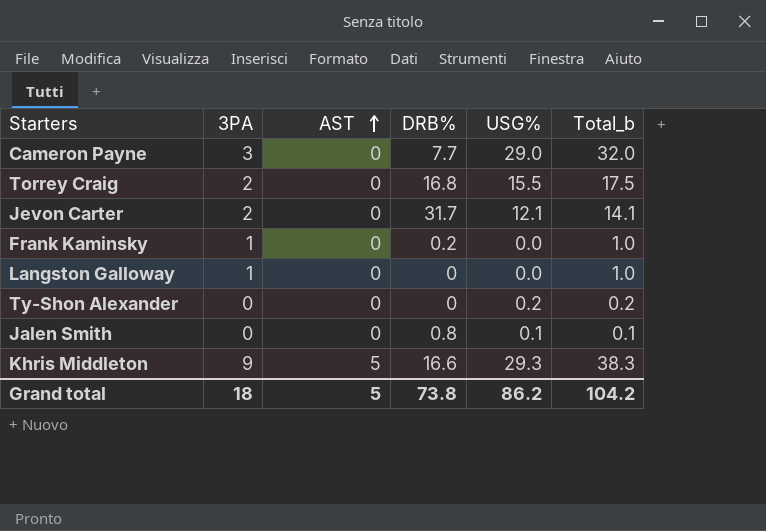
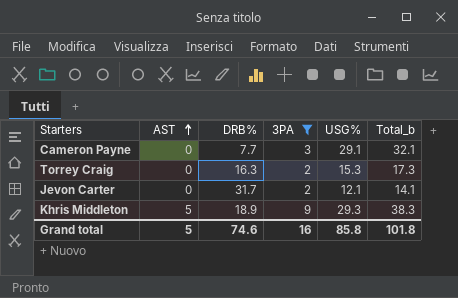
filter: none -> 3PA >= 2
column 3PA | position: 2 -> 4
Cameron Payne | USG%: 29.0 -> 29.1
Cameron Payne | Total_b: 32.0 -> 32.1
Torrey Craig | DRB%: 16.8 -> 16.3
Torrey Craig | USG%: 15.5 -> 15.3
Torrey Craig | Total_b: 17.5 -> 17.3
Khris Middleton | DRB%: 16.6 -> 18.9
Grand total | DRB%: 73.8 -> 74.6
Grand total | 3PA: 18 -> 16
Grand total | USG%: 86.2 -> 85.8
Grand total | Total_b: 104.2 -> 101.8

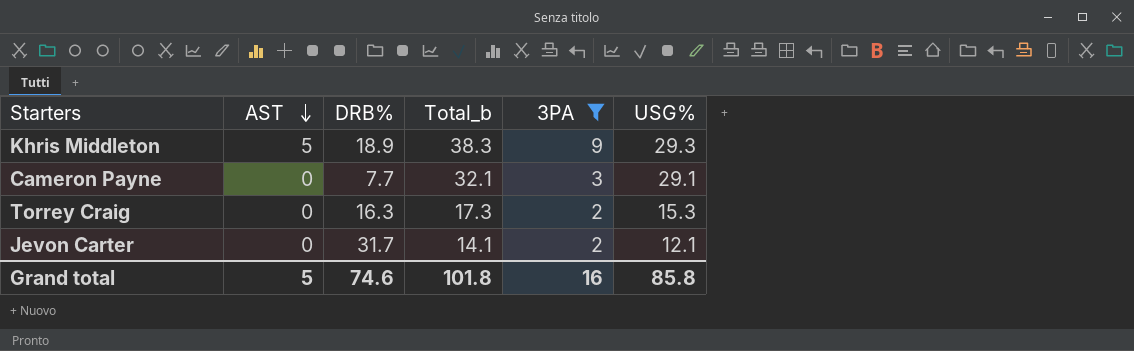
row order: AST ascending -> AST descending
column Total_b | position: 6 -> 4

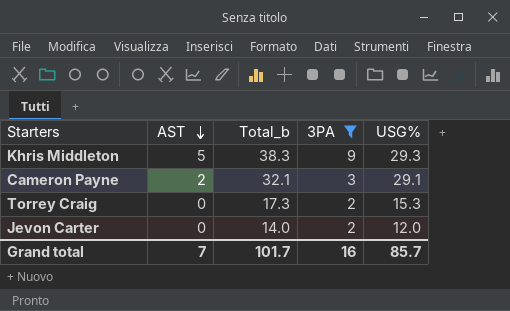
column DRB% | position: 3 -> none
Cameron Payne | AST: 0 -> 2
Jevon Carter | Total_b: 14.1 -> 14.0
Jevon Carter | USG%: 12.1 -> 12.0
Grand total | AST: 5 -> 7
Grand total | Total_b: 101.8 -> 101.7
Grand total | USG%: 85.8 -> 85.7

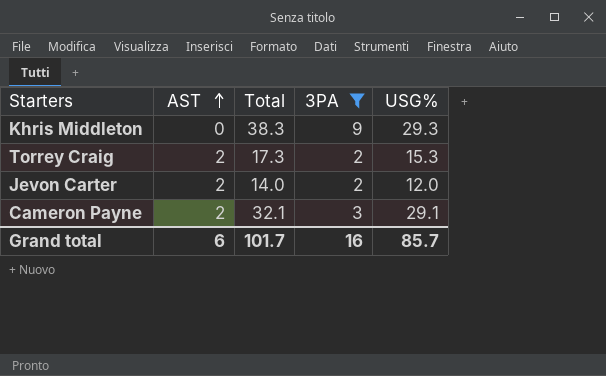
row order: AST descending -> AST ascending
column name: Total_b -> Total
Khris Middleton | AST: 5 -> 0
Torrey Craig | AST: 0 -> 2
Jevon Carter | AST: 0 -> 2
Grand total | AST: 7 -> 6

